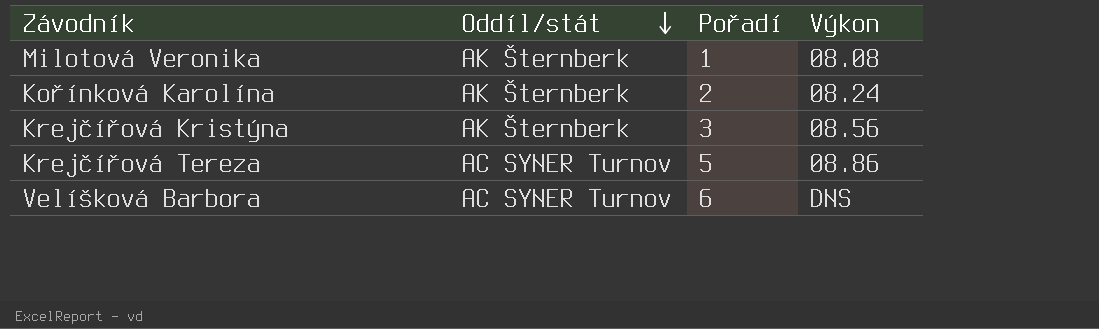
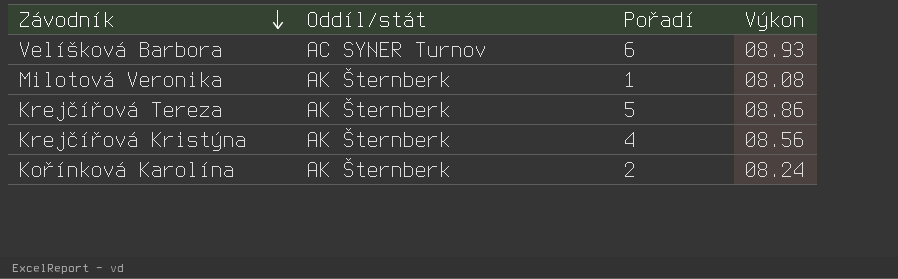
row order: Oddíl/stát descending -> Závodník descending
Velíšková Barbora | Výkon: DNS -> 08.93
Krejčířová Tereza | Oddíl/stát: AC SYNER Turnov -> AK Šternberk
Krejčířová Kristýna | Pořadí: 3 -> 4

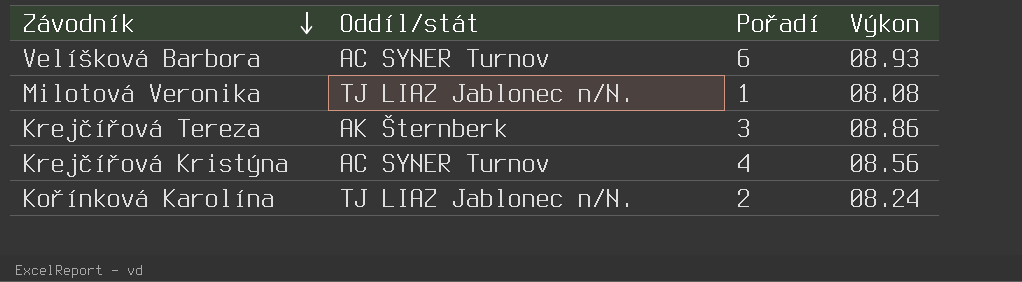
Milotová Veronika | Oddíl/stát: AK Šternberk -> TJ LIAZ Jablonec n/N.
Krejčířová Tereza | Pořadí: 5 -> 3
Krejčířová Kristýna | Oddíl/stát: AK Šternberk -> AC SYNER Turnov
Kořínková Karolína | Oddíl/stát: AK Šternberk -> TJ LIAZ Jablonec n/N.

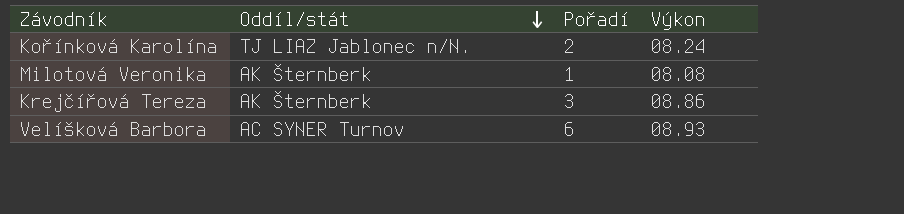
row order: Závodník descending -> Oddíl/stát descending
row Krejčířová Kristýna: AC SYNER Turnov | 4 | 08.56 -> none
Milotová Veronika | Oddíl/stát: TJ LIAZ Jablonec n/N. -> AK Šternberk

